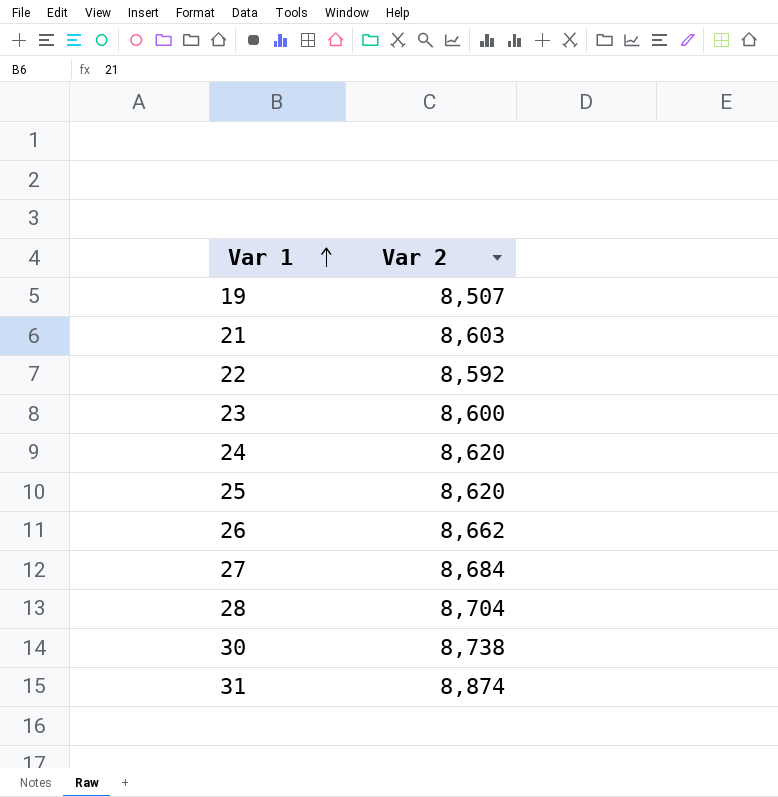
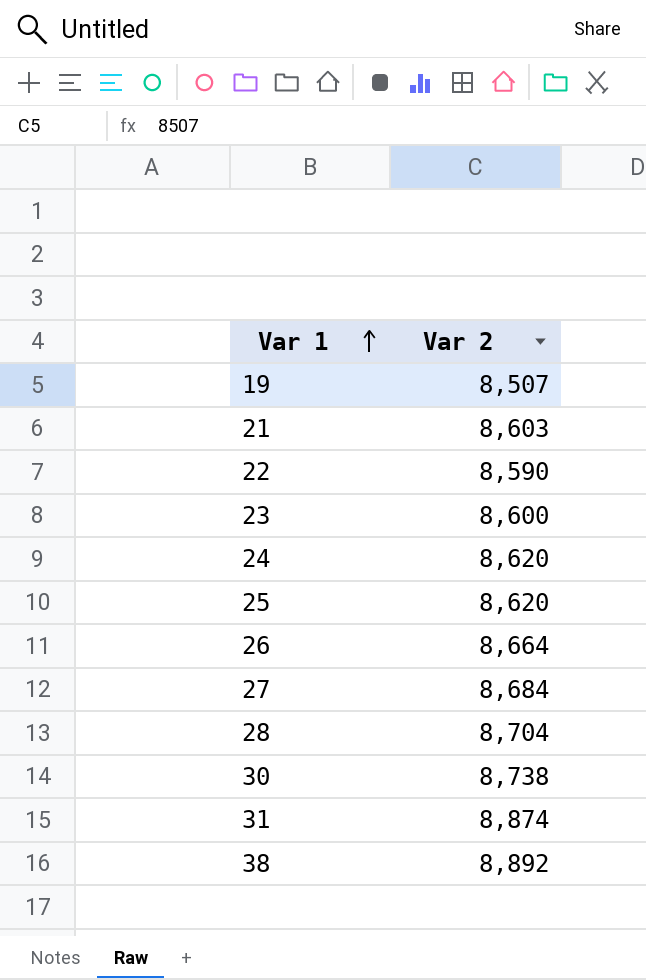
22 | Var 2: 8,592 -> 8,590
26 | Var 2: 8,662 -> 8,664
row 38: none -> 8,892

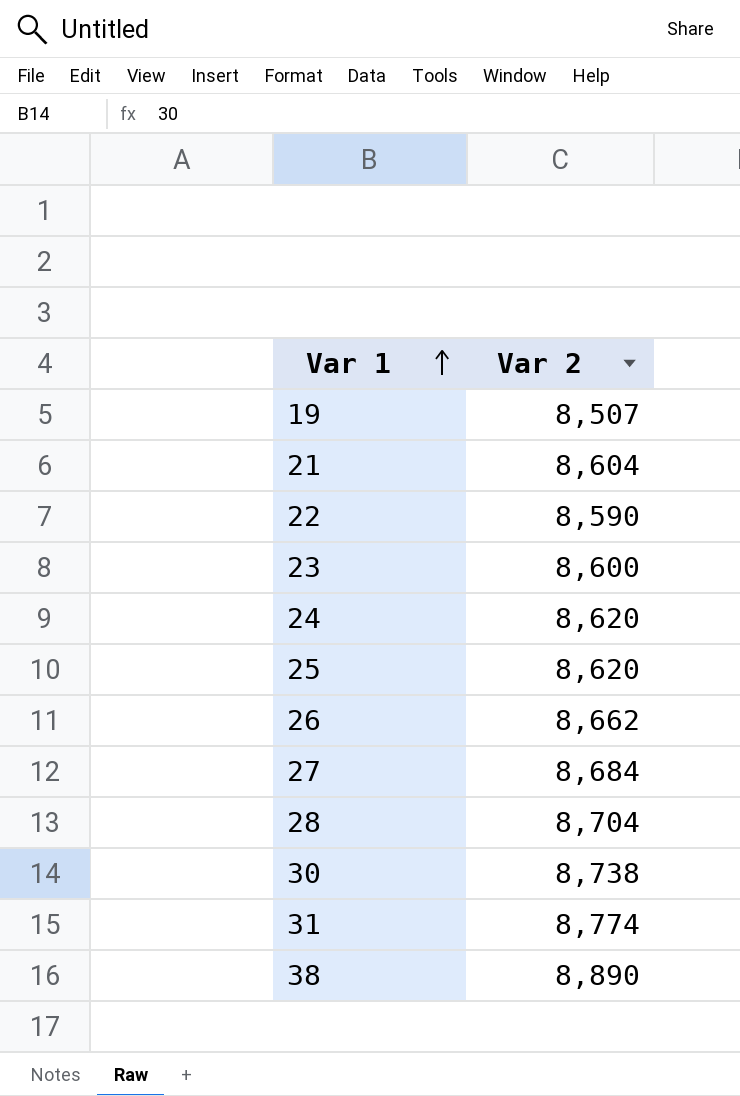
21 | Var 2: 8,603 -> 8,604
26 | Var 2: 8,664 -> 8,662
31 | Var 2: 8,874 -> 8,774
38 | Var 2: 8,892 -> 8,890

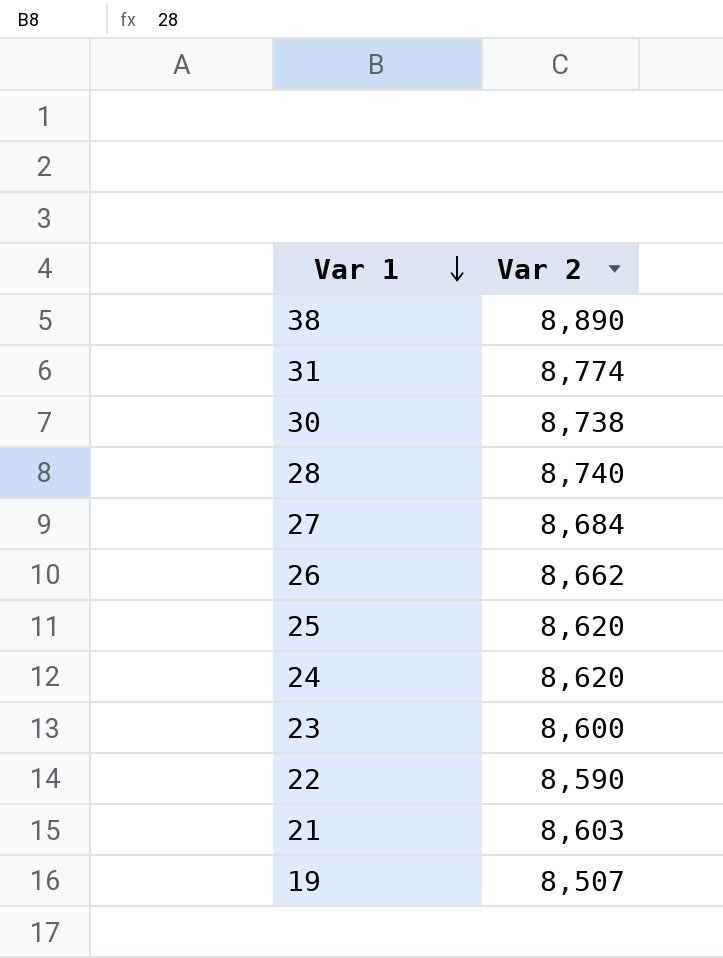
row order: Var 1 ascending -> Var 1 descending
28 | Var 2: 8,704 -> 8,740
21 | Var 2: 8,604 -> 8,603

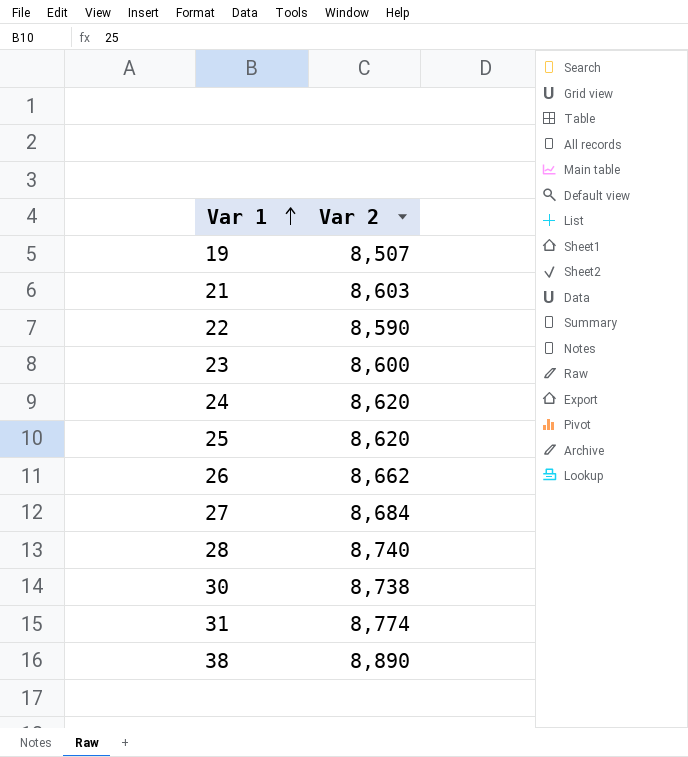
row order: Var 1 descending -> Var 1 ascending

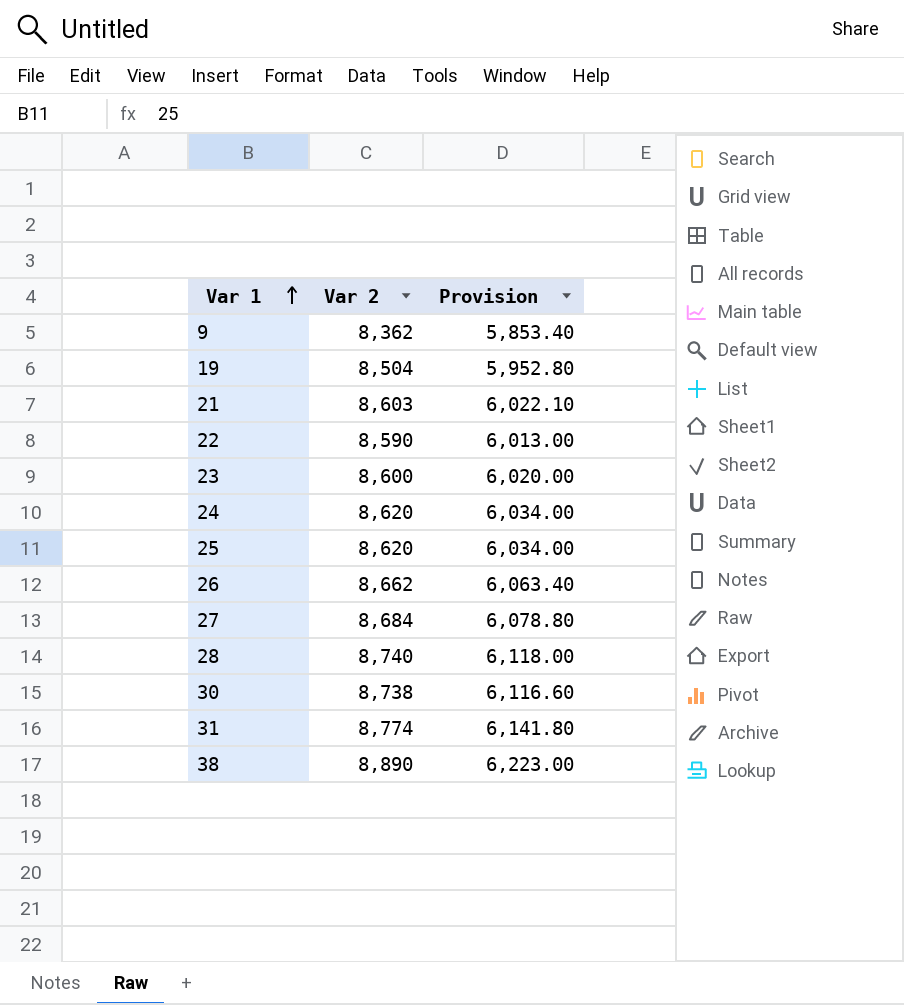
column Provision | formula: none -> [Var 2] * 0.7
row 9: none -> 8,362 | 5,853.40
19 | Var 2: 8,507 -> 8,504

